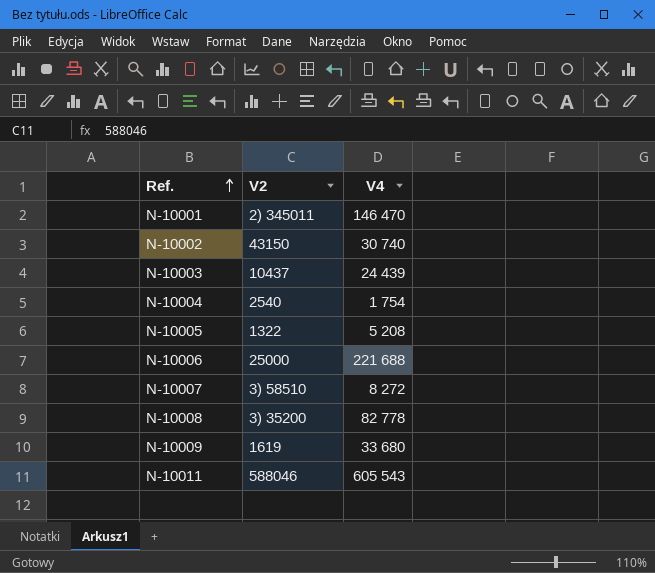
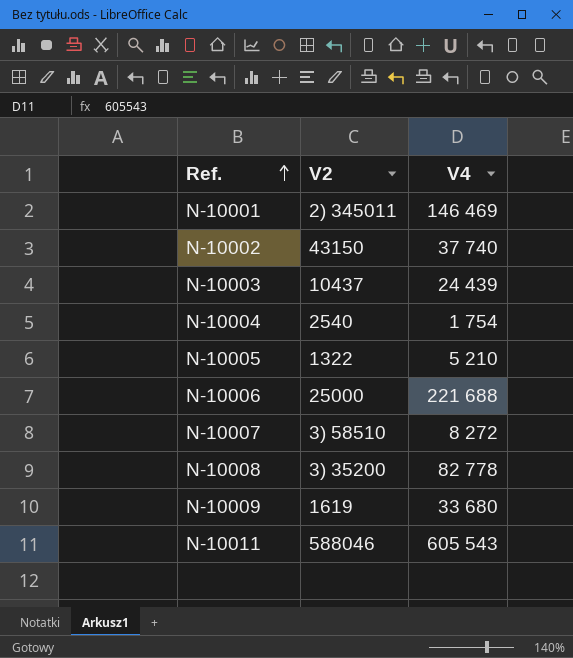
N-10001 | V4: 146 470 -> 146 469
N-10002 | V4: 30 740 -> 37 740
N-10005 | V4: 5 208 -> 5 210

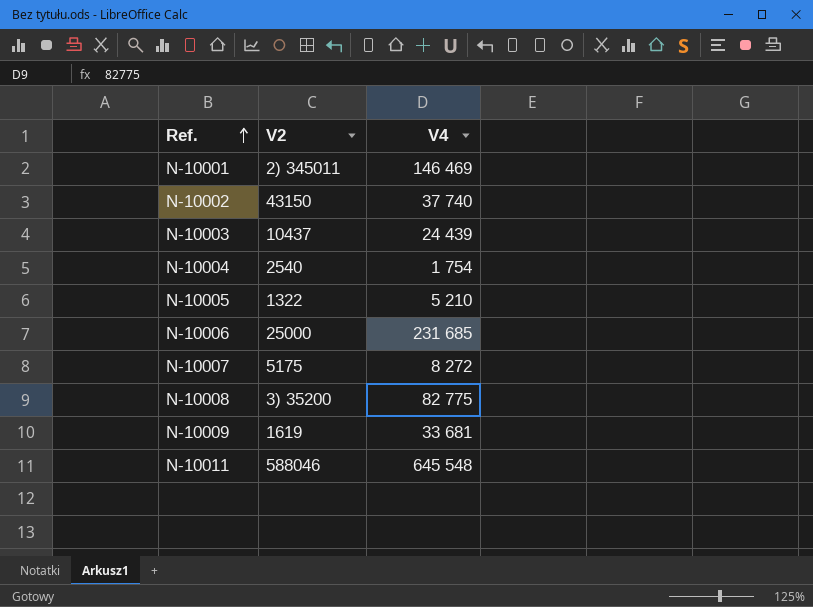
N-10006 | V4: 221 688 -> 231 685
N-10007 | V2: 3) 58510 -> 5175
N-10008 | V4: 82 778 -> 82 775
N-10009 | V4: 33 680 -> 33 681
N-10011 | V4: 605 543 -> 645 548

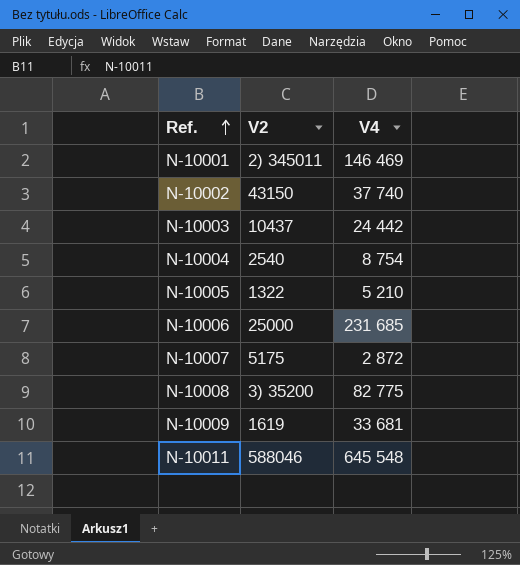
N-10003 | V4: 24 439 -> 24 442
N-10004 | V4: 1 754 -> 8 754
N-10007 | V4: 8 272 -> 2 872

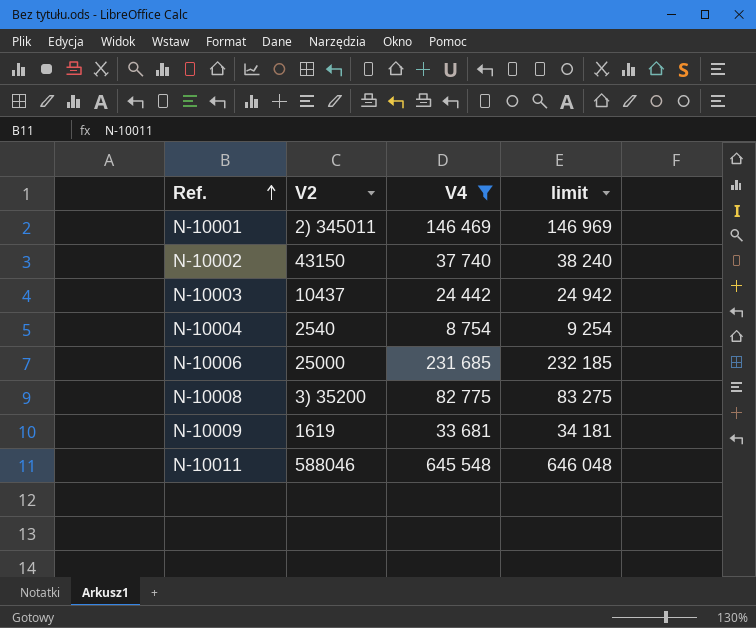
filter: none -> V4 >= 8 754
column limit | formula: none -> [V4] + 500

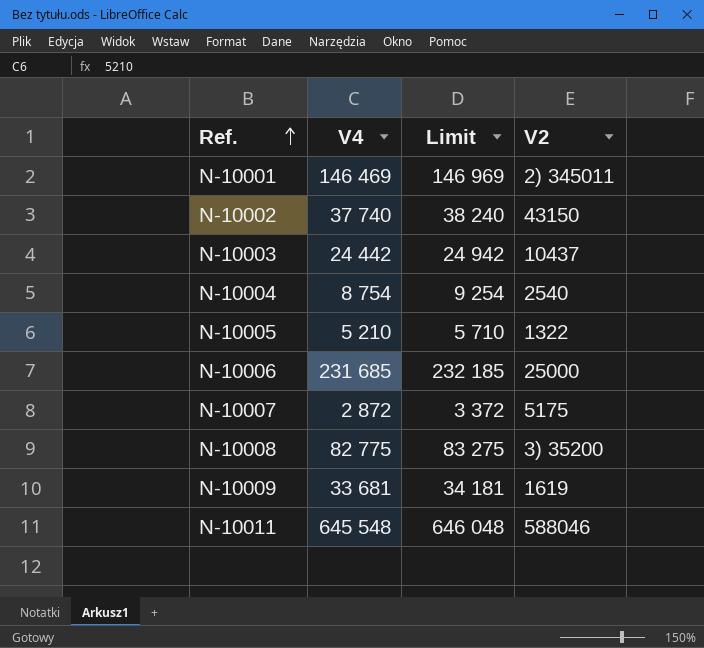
filter: V4 >= 8 754 -> none
column name: limit -> Limit
column V2 | position: 2 -> 4

